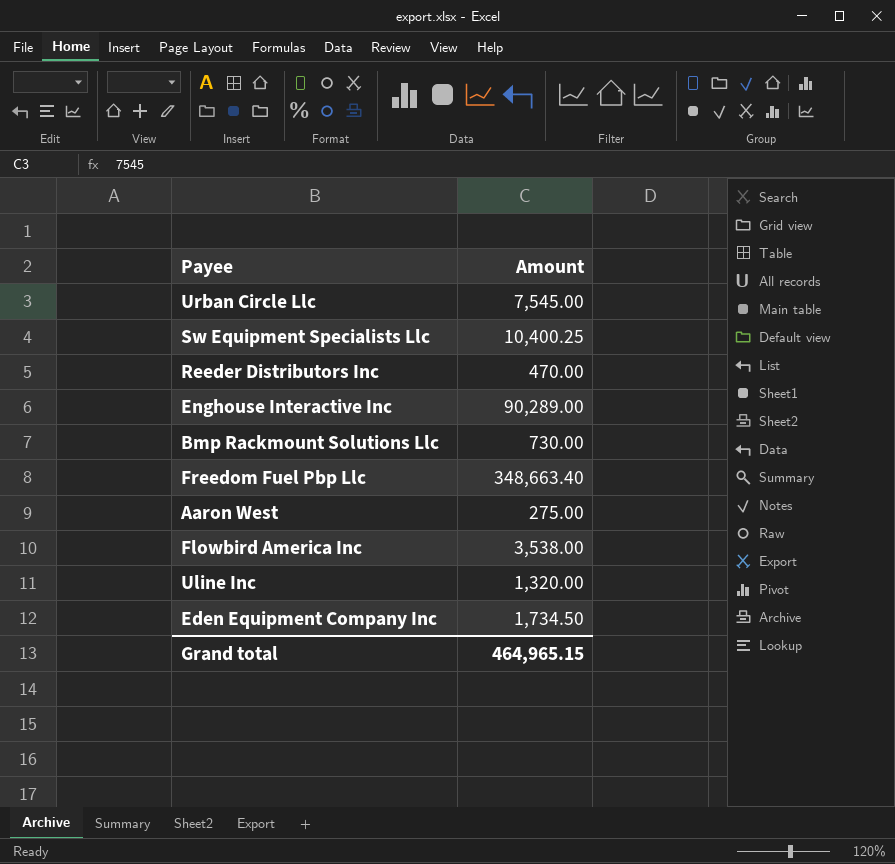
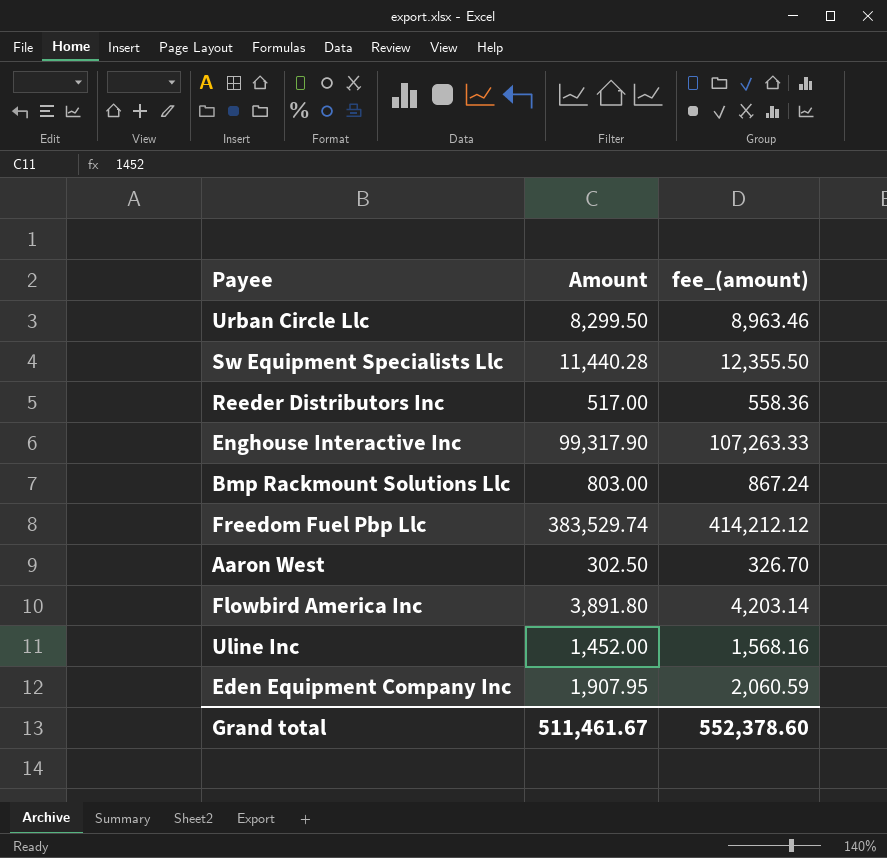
column fee_(amount) | formula: none -> [Amount] * 1.08
Urban Circle Llc | Amount: 7,545.00 -> 8,299.50
Sw Equipment Specialists Llc | Amount: 10,400.25 -> 11,440.28
Reeder Distributors Inc | Amount: 470.00 -> 517.00
Enghouse Interactive Inc | Amount: 90,289.00 -> 99,317.90
Bmp Rackmount Solutions Llc | Amount: 730.00 -> 803.00
Freedom Fuel Pbp Llc | Amount: 348,663.40 -> 383,529.74
Aaron West | Amount: 275.00 -> 302.50
Flowbird America Inc | Amount: 3,538.00 -> 3,891.80
Uline Inc | Amount: 1,320.00 -> 1,452.00
Eden Equipment Company Inc | Amount: 1,734.50 -> 1,907.95
Grand total | Amount: 464,965.15 -> 511,461.67

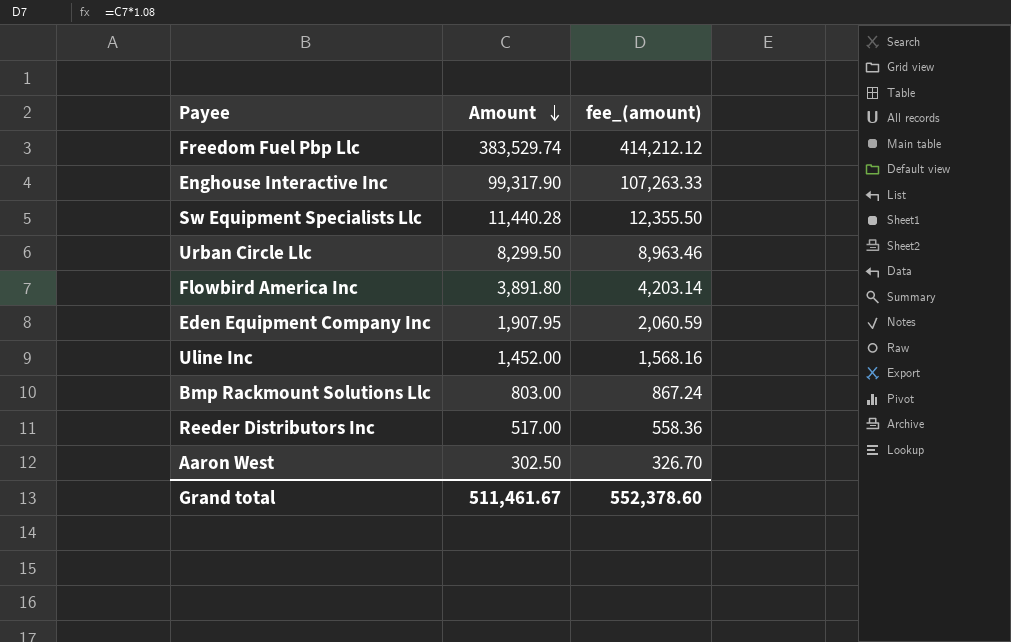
row order: none -> Amount descending

